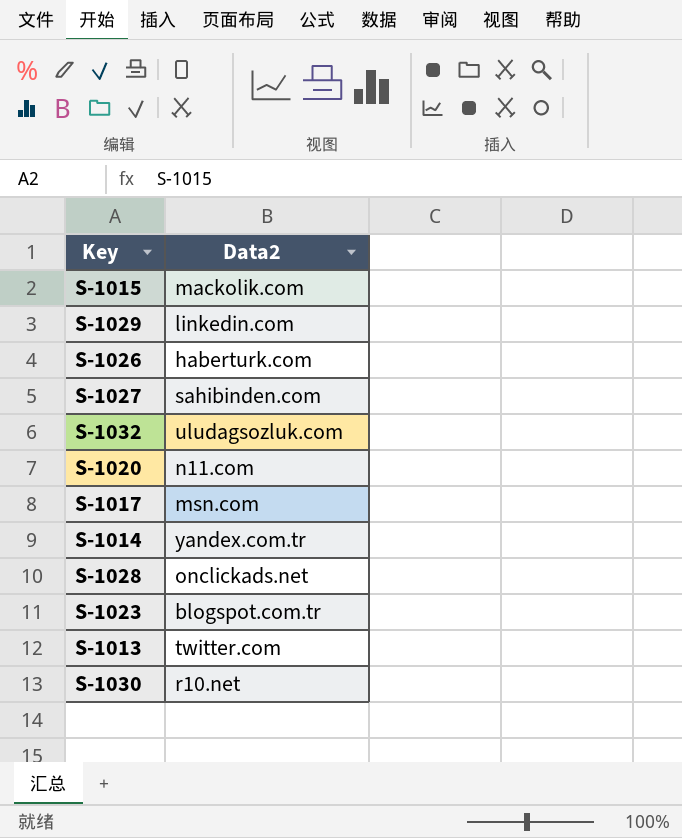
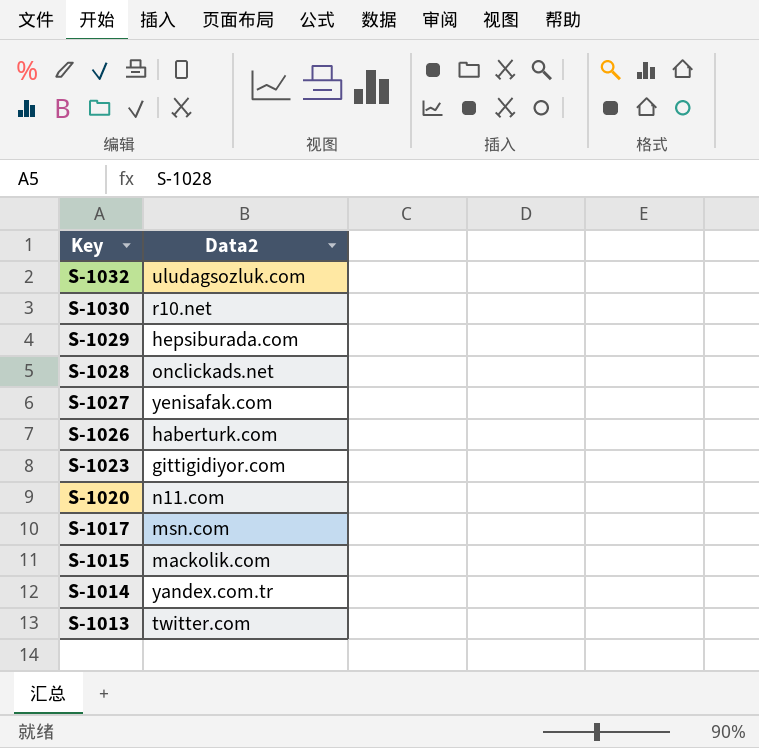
row order: none -> Key descending
S-1029 | Data2: linkedin.com -> hepsiburada.com
S-1027 | Data2: sahibinden.com -> yenisafak.com
S-1023 | Data2: blogspot.com.tr -> gittigidiyor.com

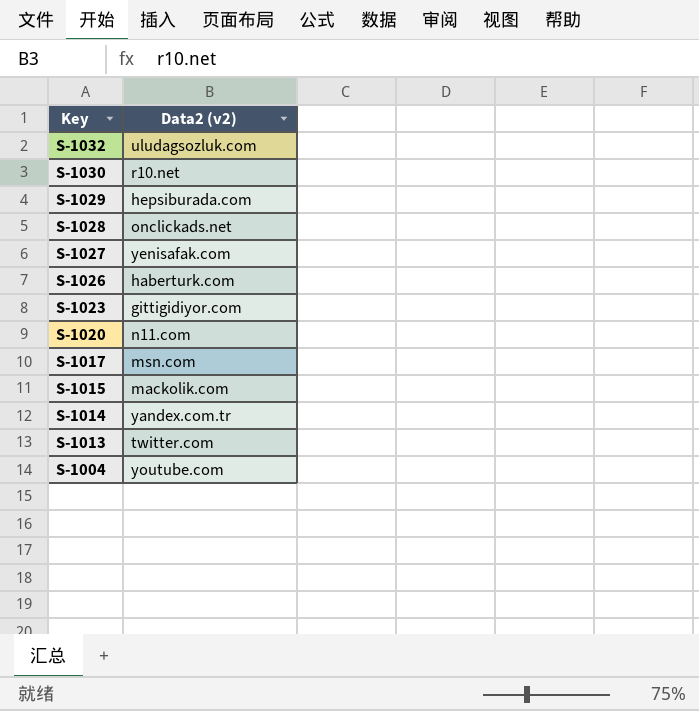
column name: Data2 -> Data2 (v2)
row S-1004: none -> youtube.com

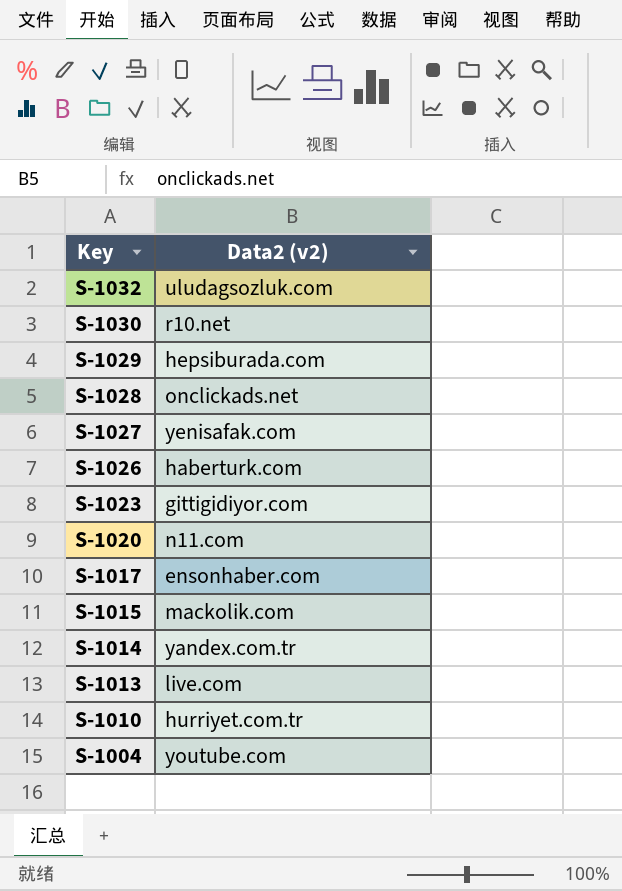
S-1017 | Data2 (v2): msn.com -> ensonhaber.com
S-1013 | Data2 (v2): twitter.com -> live.com
row S-1010: none -> hurriyet.com.tr

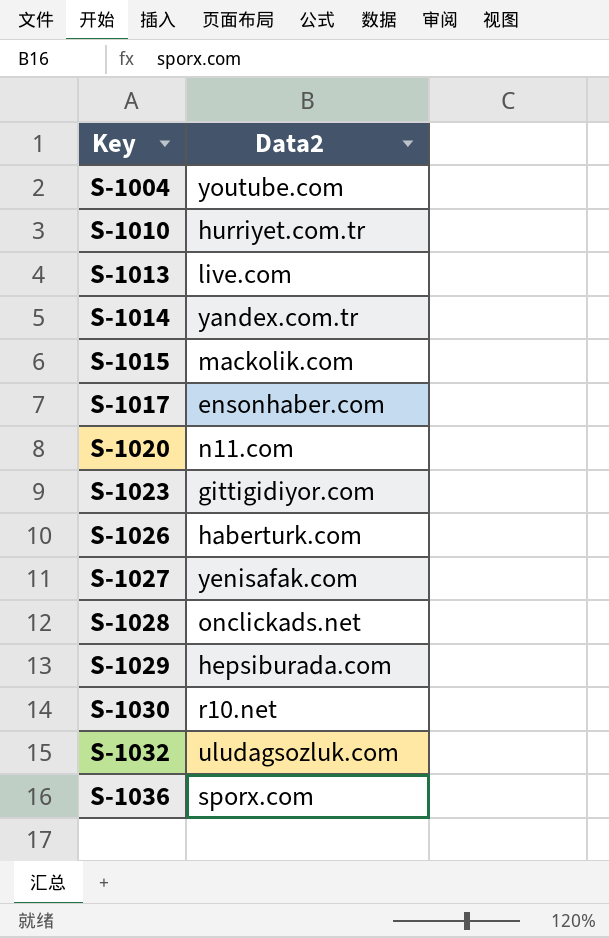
row order: Key descending -> Key ascending
column name: Data2 (v2) -> Data2
row S-1036: none -> sporx.com

